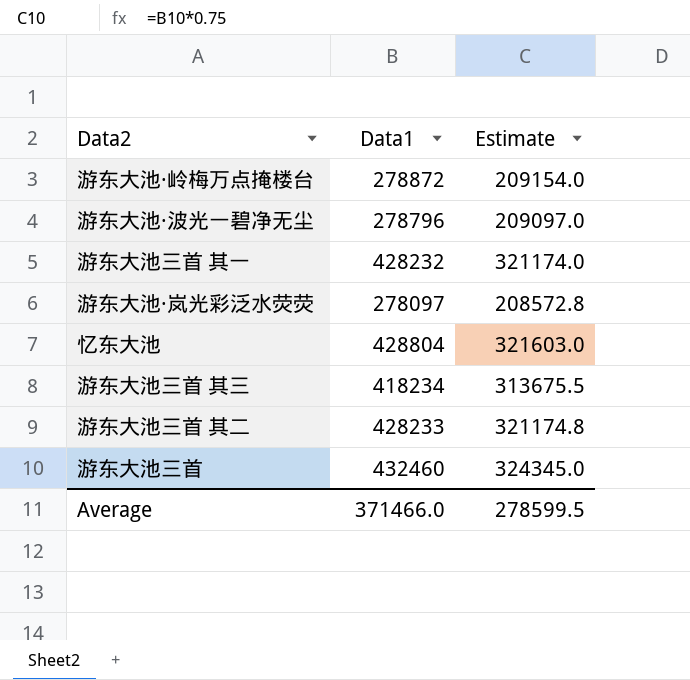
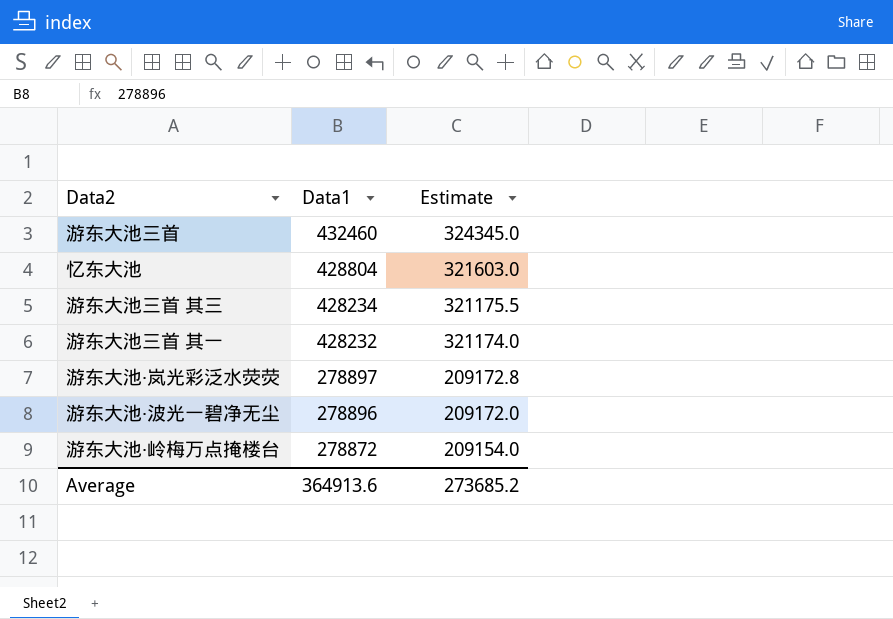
row order: none -> Data1 descending
row 游东大池三首 其二: 428233 | 321174.8 -> none
游东大池三首 其三 | Data1: 418234 -> 428234
游东大池三首 其三 | Estimate: 313675.5 -> 321175.5
游东大池·岚光彩泛水荧荧 | Data1: 278097 -> 278897
游东大池·岚光彩泛水荧荧 | Estimate: 208572.8 -> 209172.8
游东大池·波光一碧净无尘 | Data1: 278796 -> 278896
游东大池·波光一碧净无尘 | Estimate: 209097.0 -> 209172.0
Average | Data1: 371466.0 -> 364913.6
Average | Estimate: 278599.5 -> 273685.2

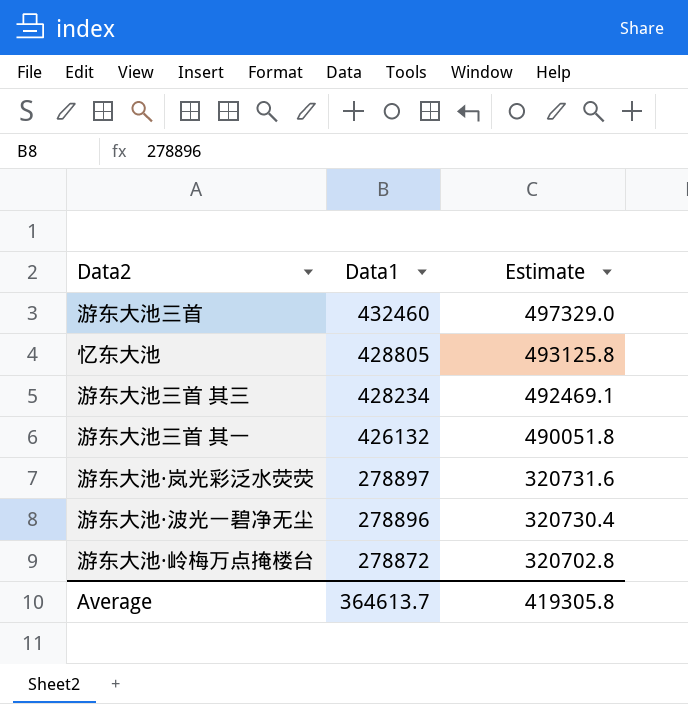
column Estimate | formula: [Data1] * 0.75 -> [Data1] * 1.15
忆东大池 | Data1: 428804 -> 428805
游东大池三首 其一 | Data1: 428232 -> 426132
Average | Data1: 364913.6 -> 364613.7
Average | Estimate: 273685.2 -> 419305.8

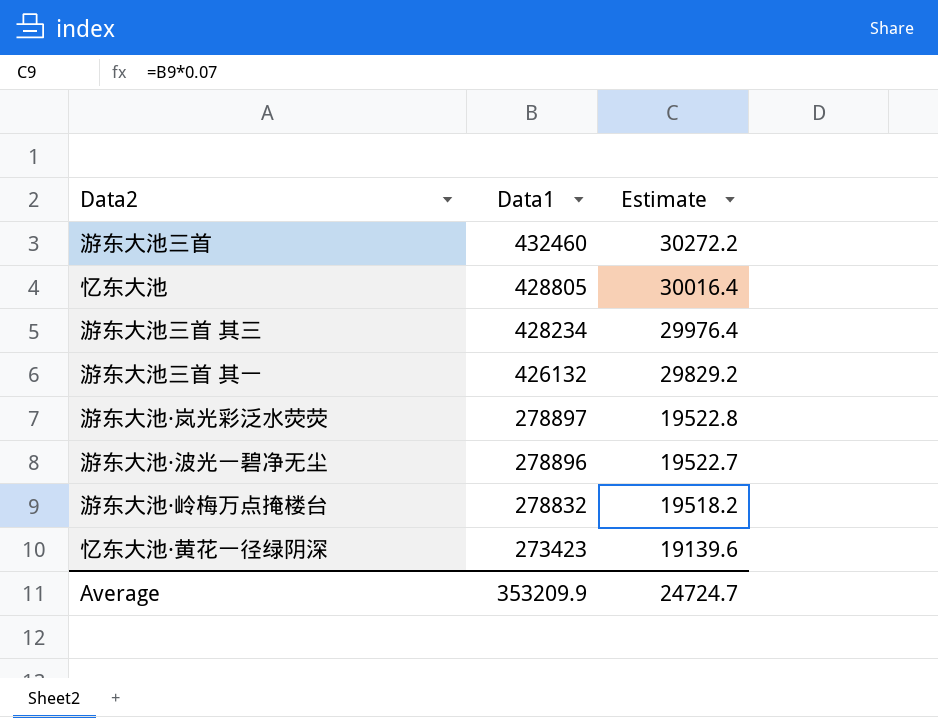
column Estimate | formula: [Data1] * 1.15 -> [Data1] * 0.07
游东大池·岭梅万点掩楼台 | Data1: 278872 -> 278832
row 忆东大池·黄花一径绿阴深: none -> 273423 | 19139.6
Average | Data1: 364613.7 -> 353209.9
Average | Estimate: 419305.8 -> 24724.7

